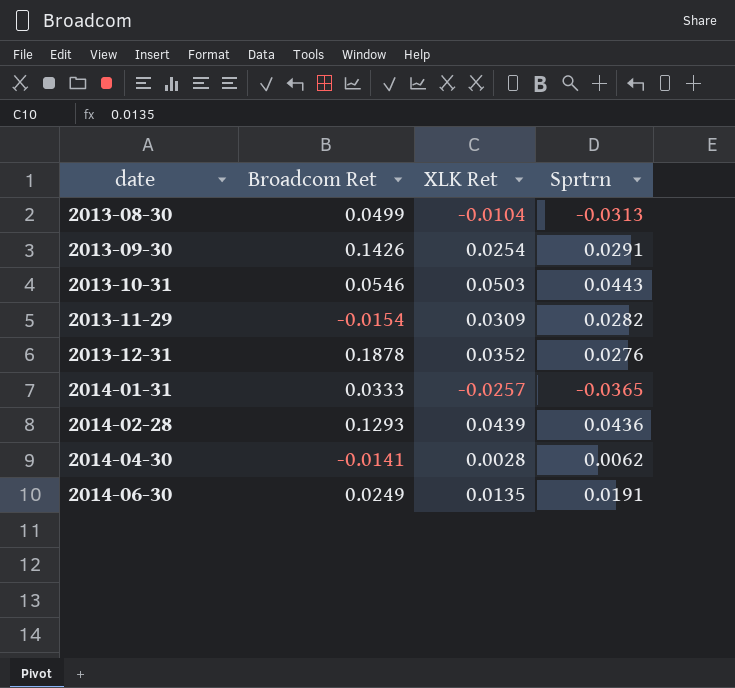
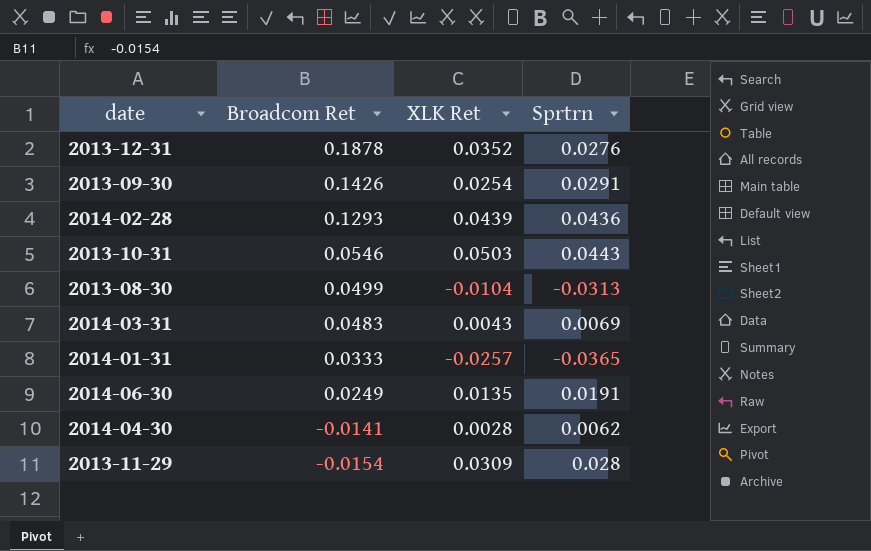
row order: date ascending -> Broadcom Ret descending
row 2014-03-31: none -> 0.0483 | 0.0043 | 0.0069
2013-11-29 | Sprtrn: 0.0282 -> 0.028

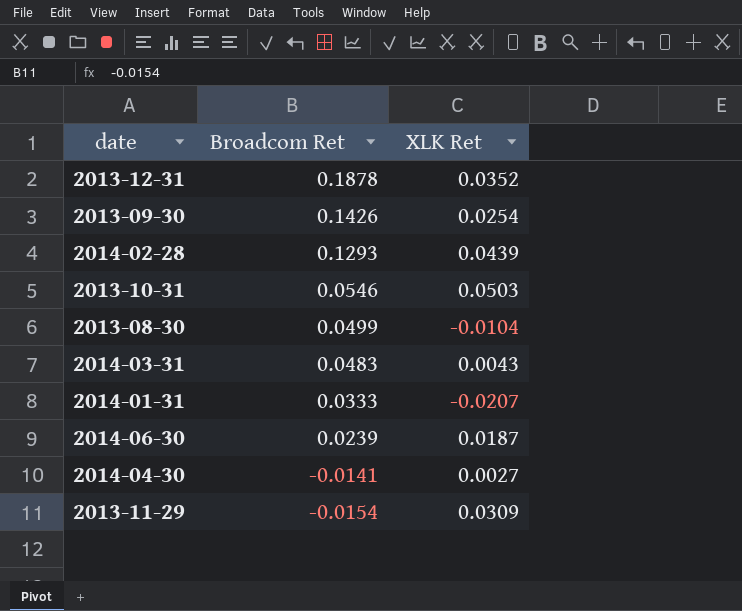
column Sprtrn | position: 4 -> none
2014-01-31 | XLK Ret: -0.0257 -> -0.0207
2014-06-30 | Broadcom Ret: 0.0249 -> 0.0239
2014-06-30 | XLK Ret: 0.0135 -> 0.0187
2014-04-30 | XLK Ret: 0.0028 -> 0.0027

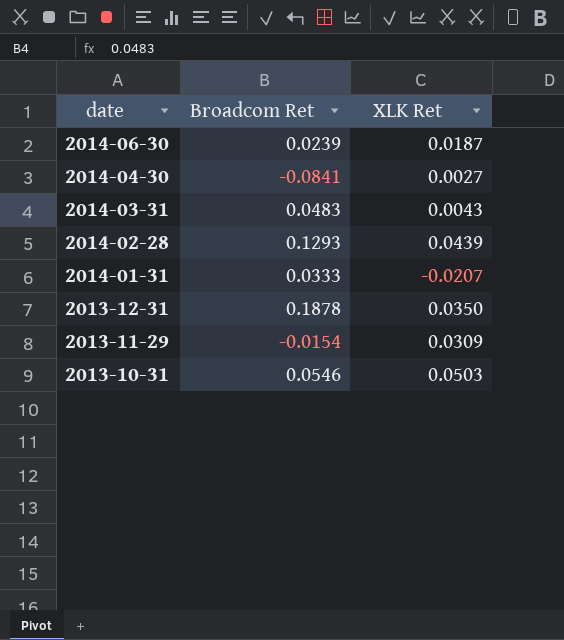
row order: Broadcom Ret descending -> date descending
row 2013-09-30: 0.1426 | 0.0254 -> none
row 2013-08-30: 0.0499 | -0.0104 -> none
2014-04-30 | Broadcom Ret: -0.0141 -> -0.0841
2013-12-31 | XLK Ret: 0.0352 -> 0.0350

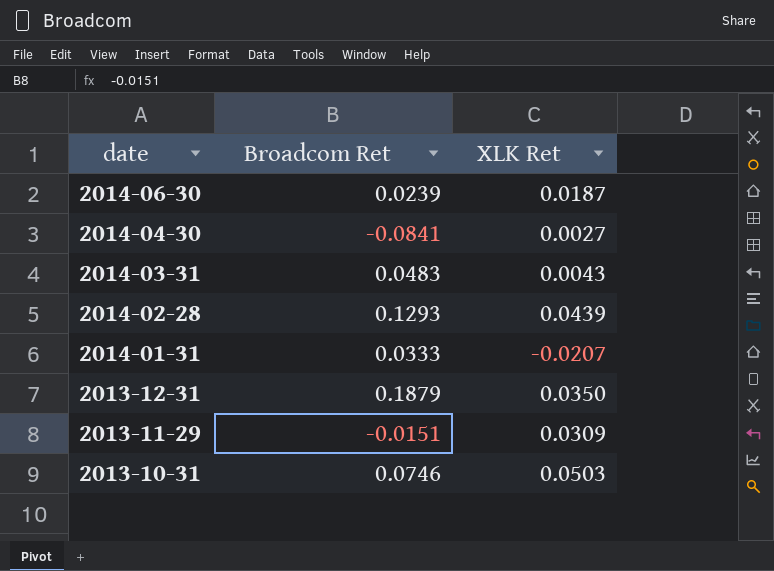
2013-12-31 | Broadcom Ret: 0.1878 -> 0.1879
2013-11-29 | Broadcom Ret: -0.0154 -> -0.0151
2013-10-31 | Broadcom Ret: 0.0546 -> 0.0746

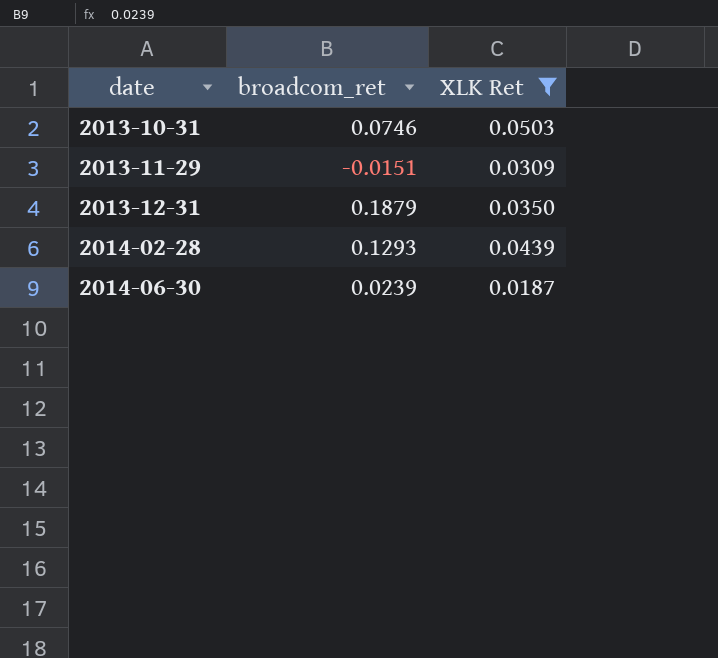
filter: none -> XLK Ret >= 0.0187
row order: date descending -> date ascending
column name: Broadcom Ret -> broadcom_ret

